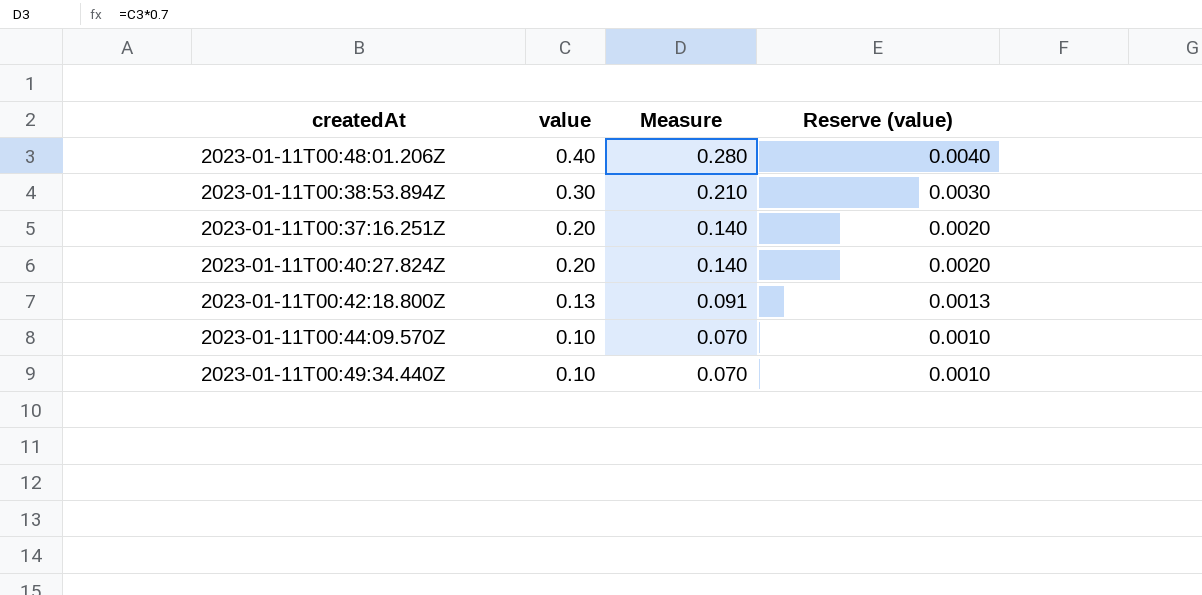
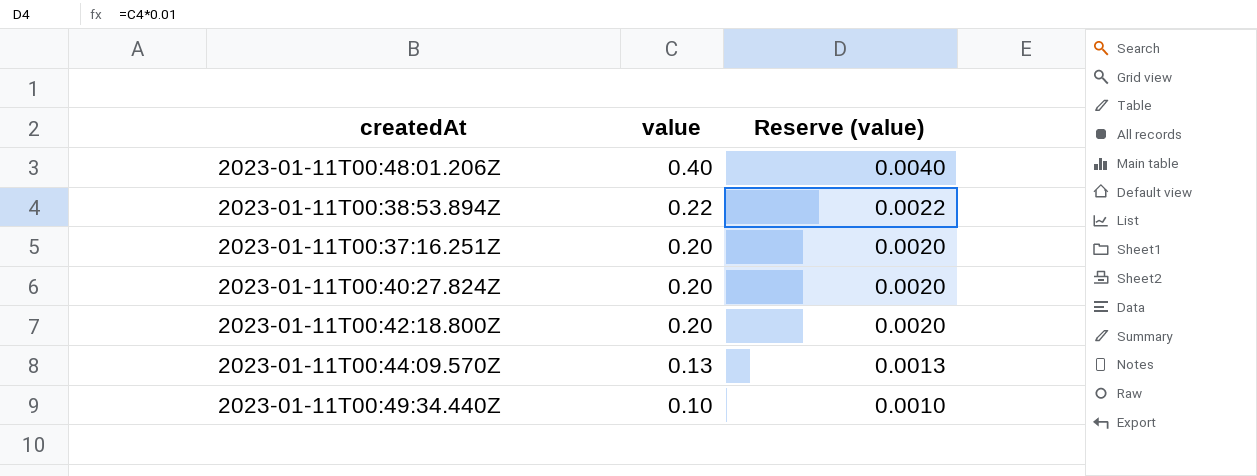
column Measure | formula: [value] * 0.7 -> none
2023-01-11T00:38:53.894Z | value: 0.30 -> 0.22
2023-01-11T00:38:53.894Z | Reserve (value): 0.0030 -> 0.0022
2023-01-11T00:42:18.800Z | value: 0.13 -> 0.20
2023-01-11T00:42:18.800Z | Reserve (value): 0.0013 -> 0.0020
2023-01-11T00:44:09.570Z | value: 0.10 -> 0.13
2023-01-11T00:44:09.570Z | Reserve (value): 0.0010 -> 0.0013

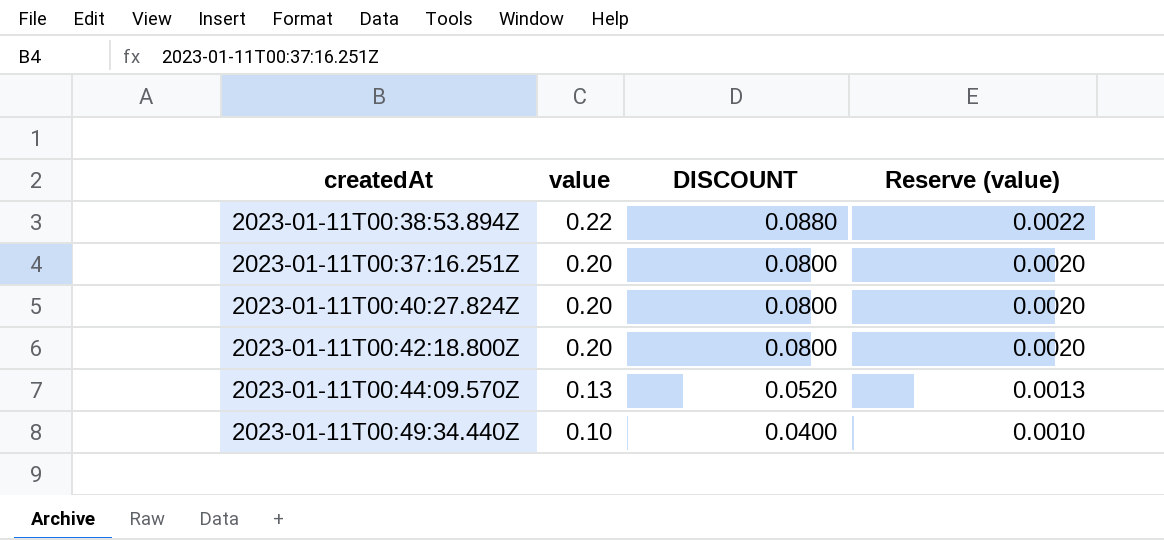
column DISCOUNT | formula: none -> [value] * 0.4
row 2023-01-11T00:48:01.206Z: 0.40 | 0.0040 -> none

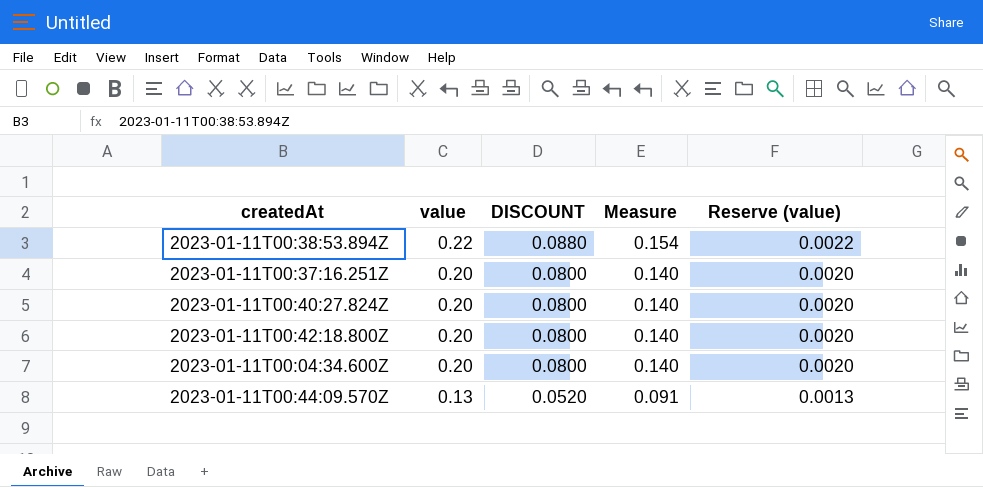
column Measure | formula: none -> [value] * 0.7
row 2023-01-11T00:49:34.440Z: 0.10 | 0.0400 | 0.0010 -> none
row 2023-01-11T00:04:34.600Z: none -> 0.20 | 0.0800 | 0.140 | 0.0020

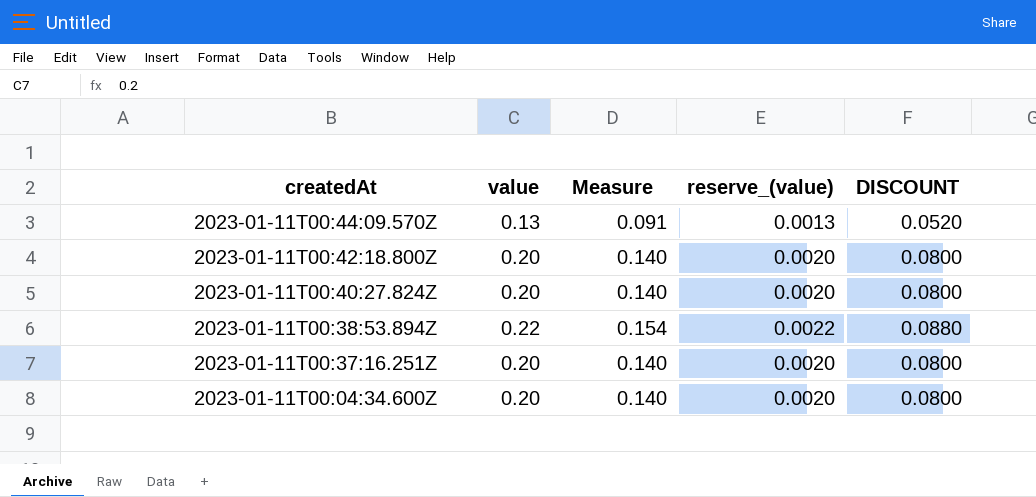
row order: value descending -> createdAt descending
column name: Reserve (value) -> reserve_(value)
column DISCOUNT | position: 3 -> 5

